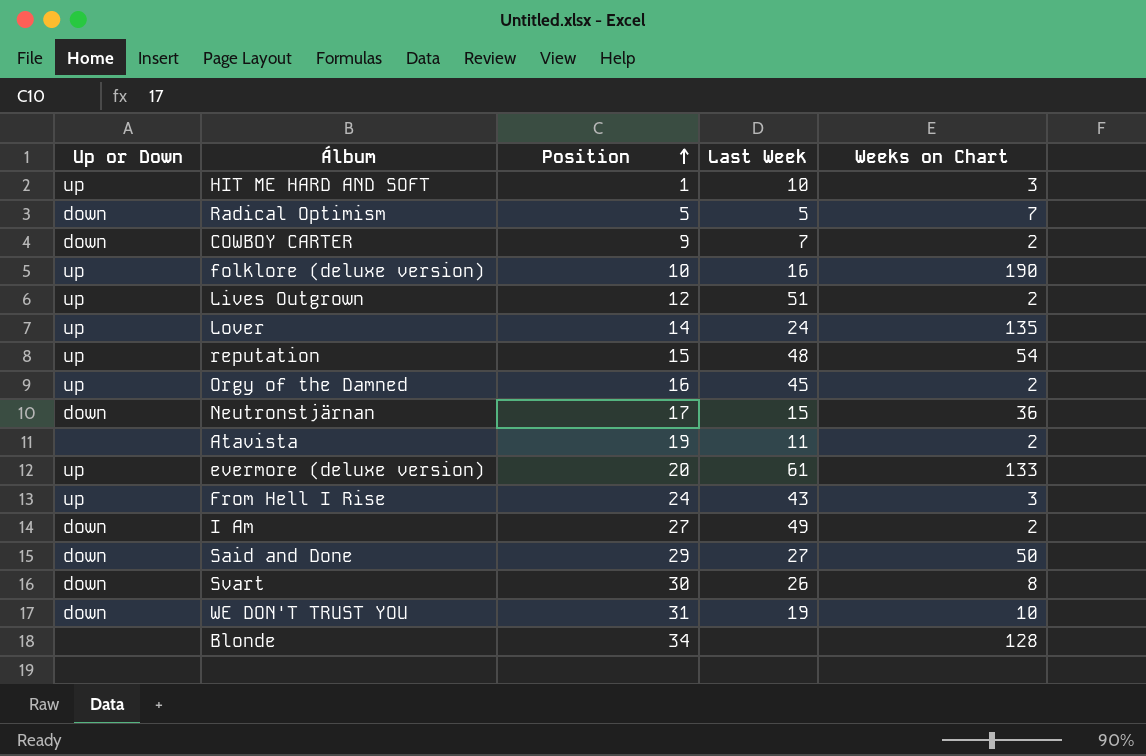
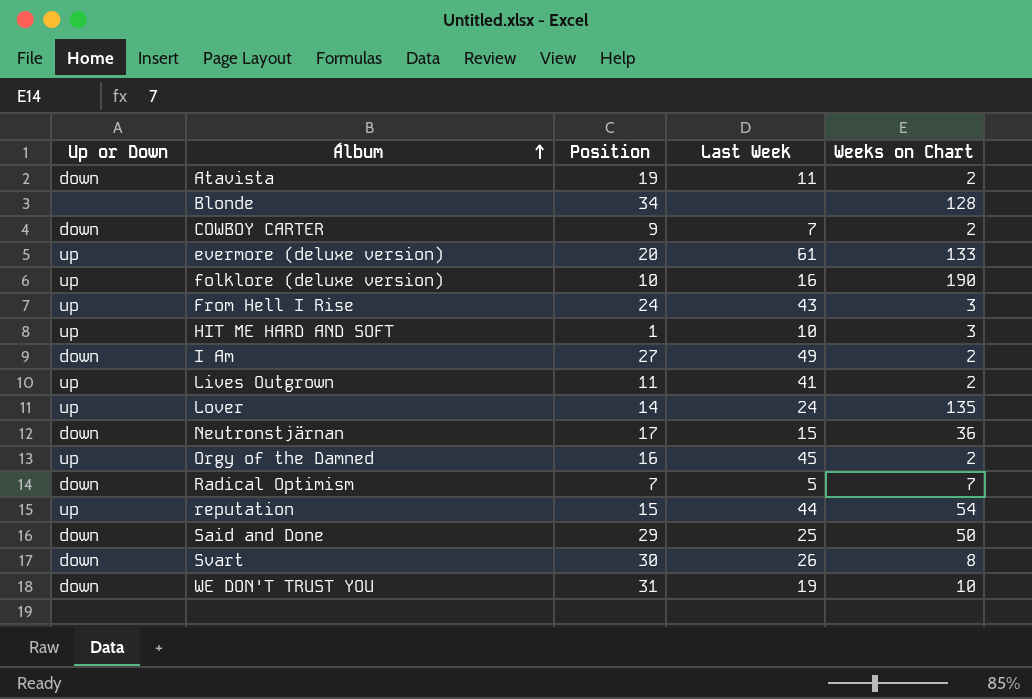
row order: Position ascending -> Álbum ascending
Atavista | Up or Down: none -> down
Lives Outgrown | Position: 12 -> 11
Lives Outgrown | Last Week: 51 -> 41
Radical Optimism | Position: 5 -> 7
reputation | Last Week: 48 -> 44
Said and Done | Last Week: 27 -> 25

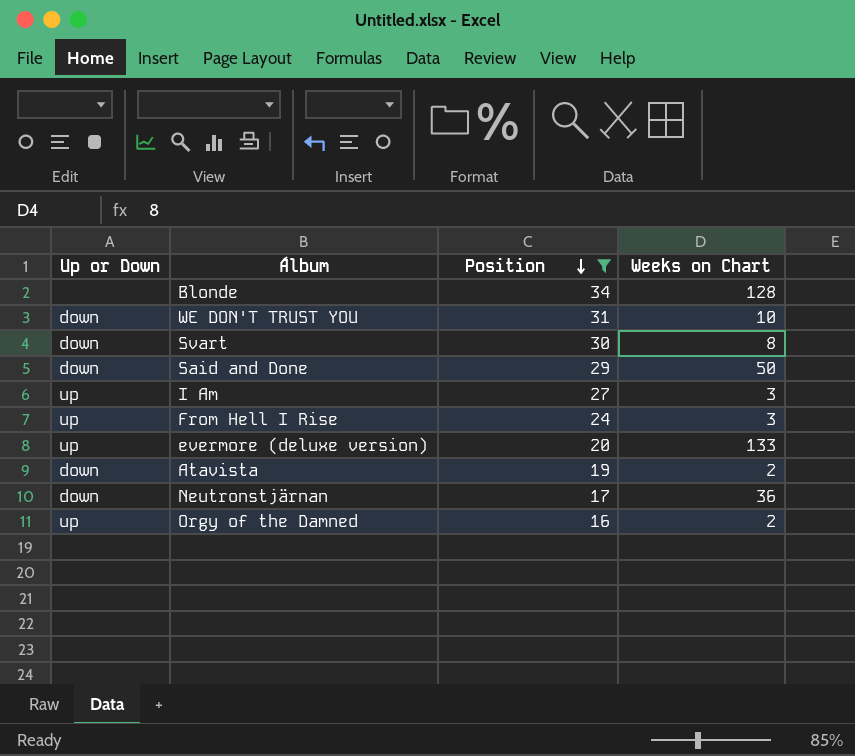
filter: none -> Position >= 16
row order: Álbum ascending -> Position descending
column Last Week | position: 4 -> none
I Am | Up or Down: down -> up
I Am | Weeks on Chart: 2 -> 3

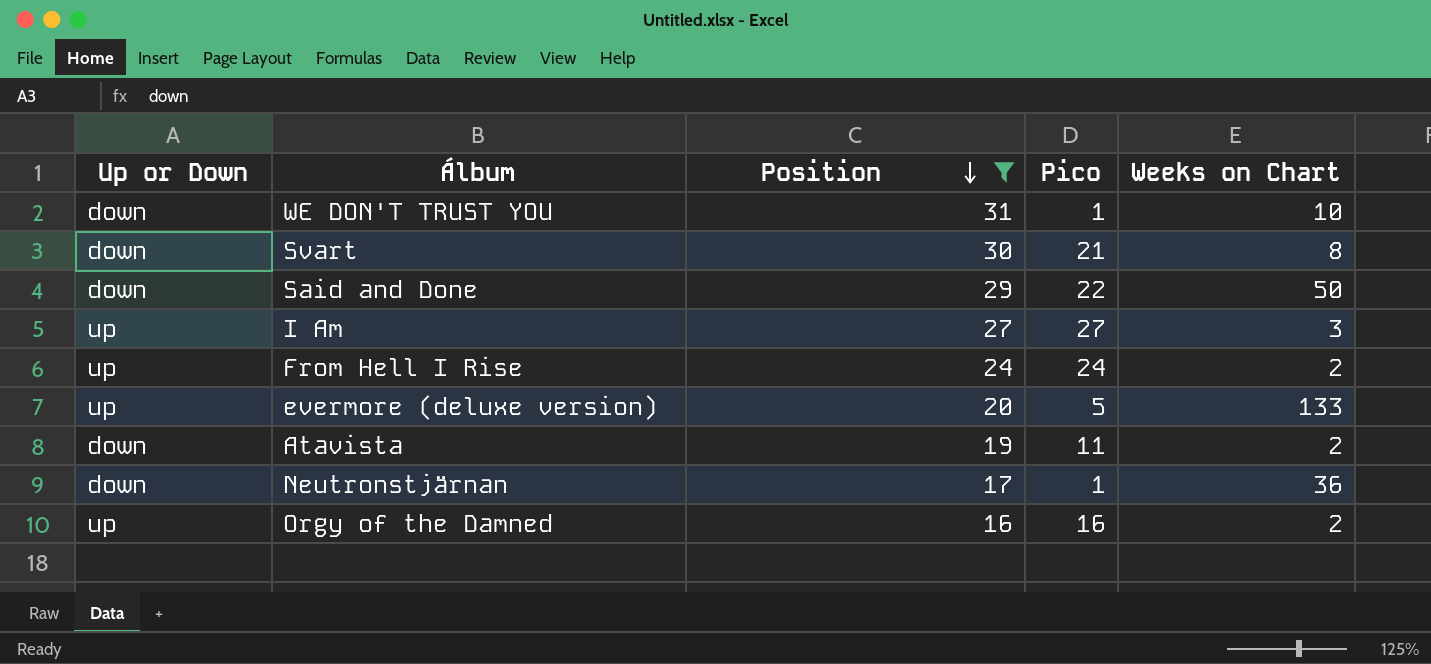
column Pico | position: none -> 4
row Blonde: none | 34 | 128 -> none
From Hell I Rise | Weeks on Chart: 3 -> 2

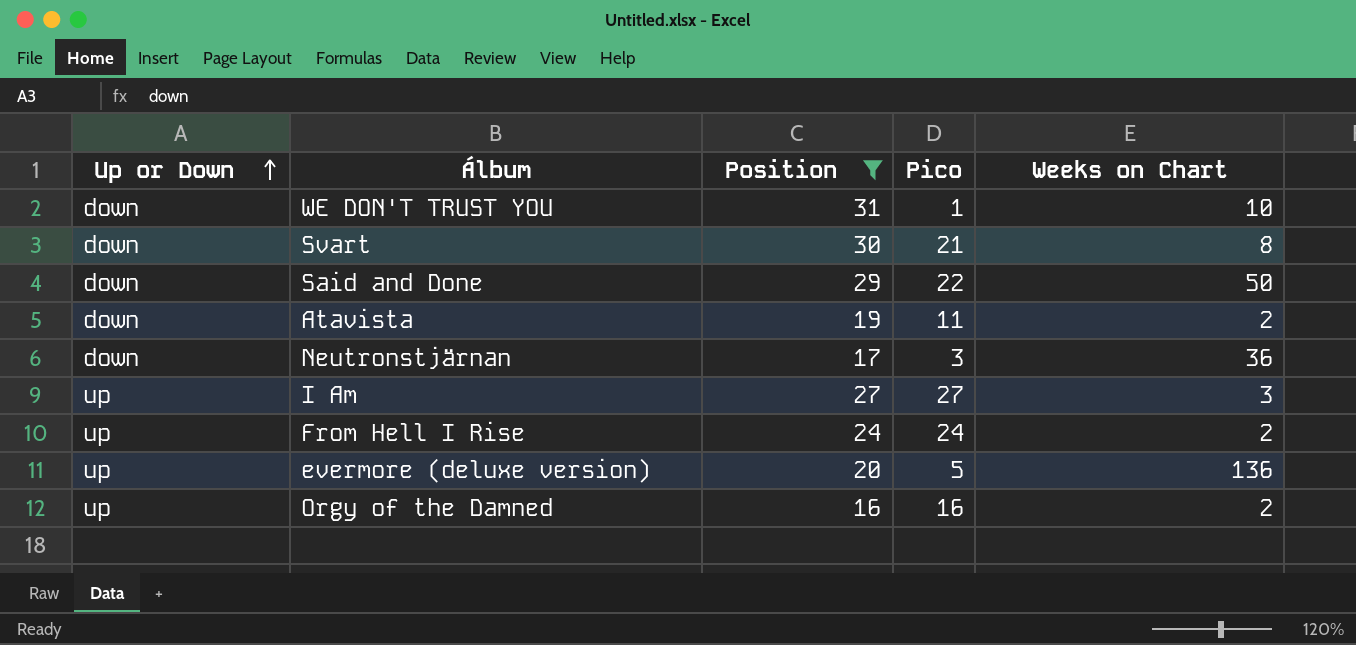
row order: Position descending -> Up or Down ascending
Neutronstjärnan | Pico: 1 -> 3
evermore (deluxe version) | Weeks on Chart: 133 -> 136

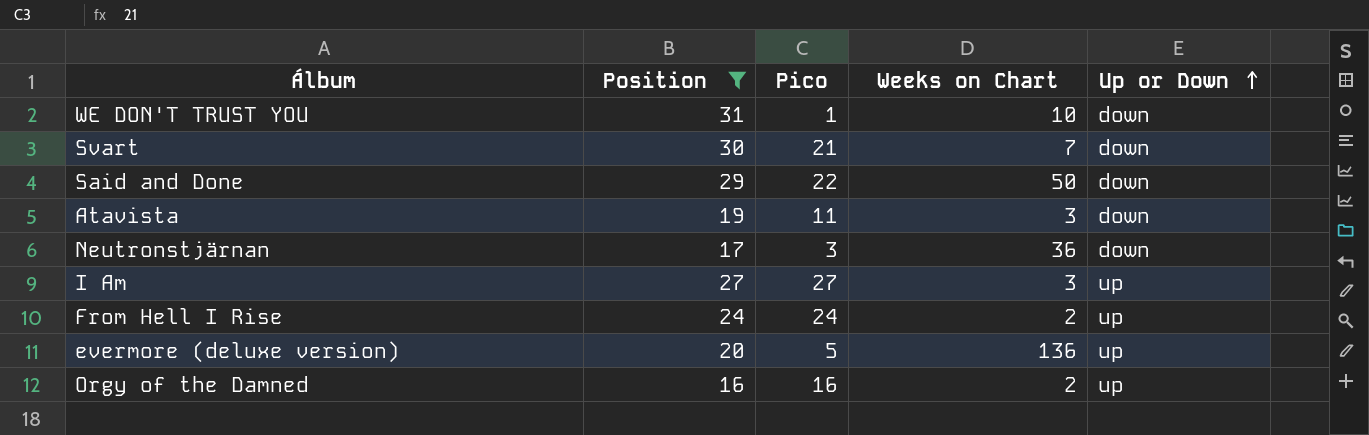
column Up or Down | position: 1 -> 5
Svart | Weeks on Chart: 8 -> 7
Atavista | Weeks on Chart: 2 -> 3

